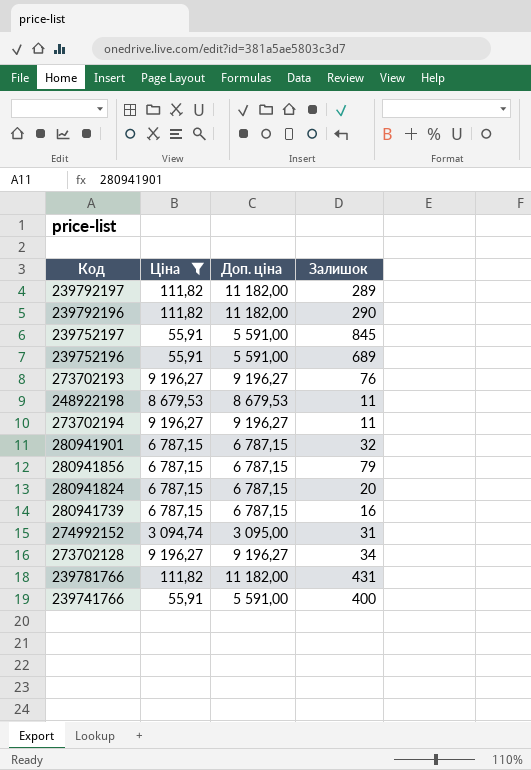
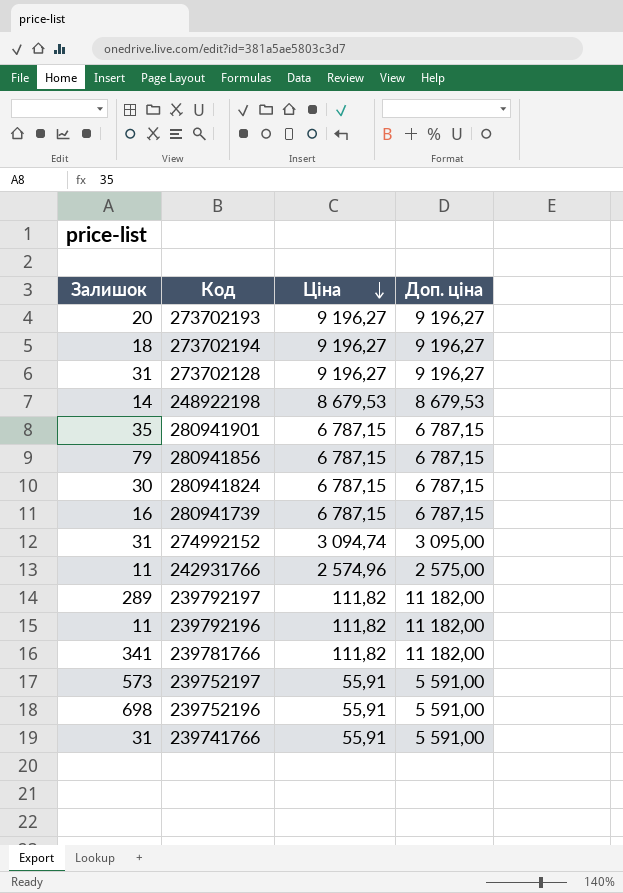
filter: Ціна != 2 574,96 -> none
row order: none -> Ціна descending
column Залишок | position: 4 -> 1
273702193 | Залишок: 76 -> 20
273702194 | Залишок: 11 -> 18
273702128 | Залишок: 34 -> 31
248922198 | Залишок: 11 -> 14
280941901 | Залишок: 32 -> 35
280941824 | Залишок: 20 -> 30
239792196 | Залишок: 290 -> 11
239781766 | Залишок: 431 -> 341
239752197 | Залишок: 845 -> 573
239752196 | Залишок: 689 -> 698
239741766 | Залишок: 400 -> 31

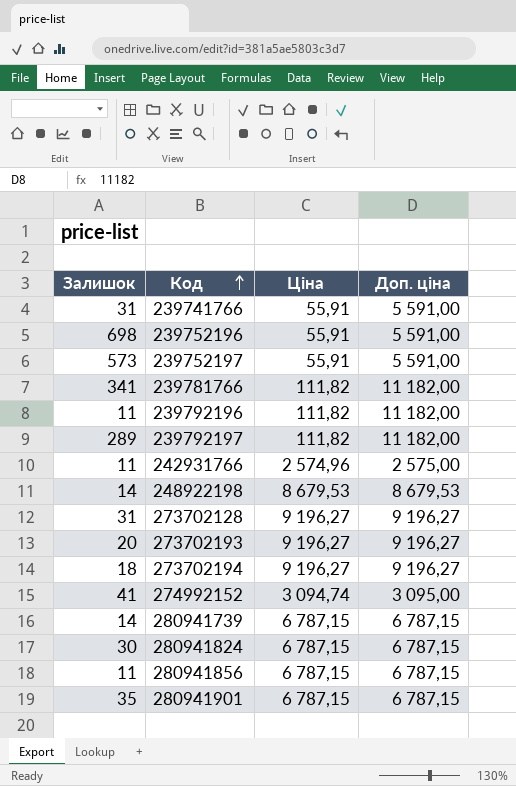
row order: Ціна descending -> Код ascending
274992152 | Залишок: 31 -> 41
280941739 | Залишок: 16 -> 14
280941856 | Залишок: 79 -> 11

